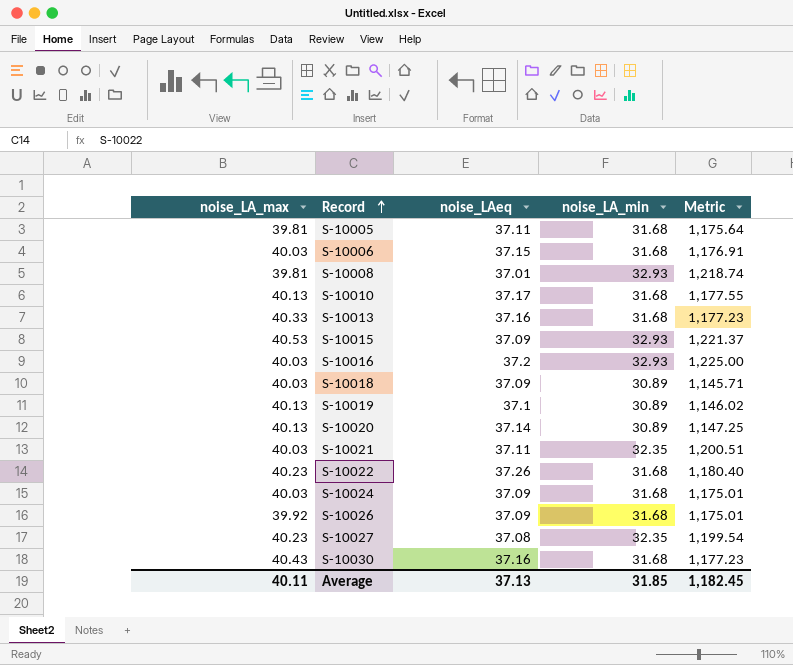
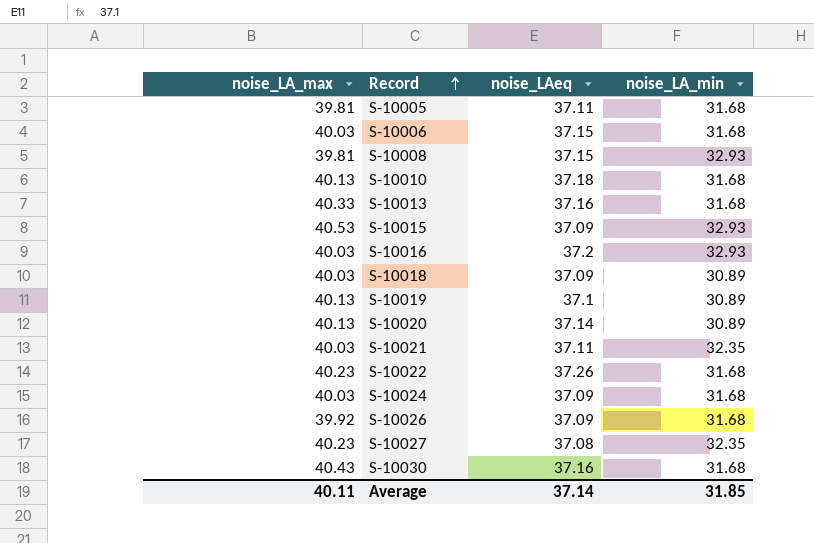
column Metric | formula: [noise_LAeq] * [noise_LA_min] -> none
S-10008 | noise_LAeq: 37.01 -> 37.15
S-10010 | noise_LAeq: 37.17 -> 37.18
Average | noise_LAeq: 37.13 -> 37.14

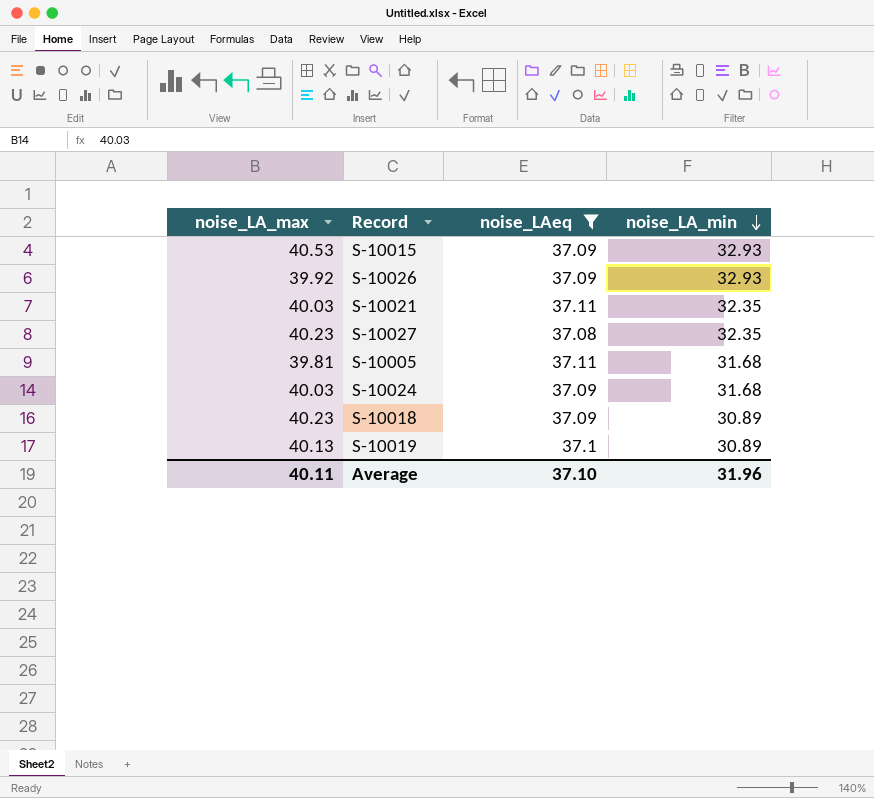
filter: none -> noise_LAeq <= 37.11
row order: Record ascending -> noise_LA_min descending
S-10026 | noise_LA_min: 31.68 -> 32.93
S-10018 | noise_LA_max: 40.03 -> 40.23
Average | noise_LAeq: 37.14 -> 37.10
Average | noise_LA_min: 31.85 -> 31.96

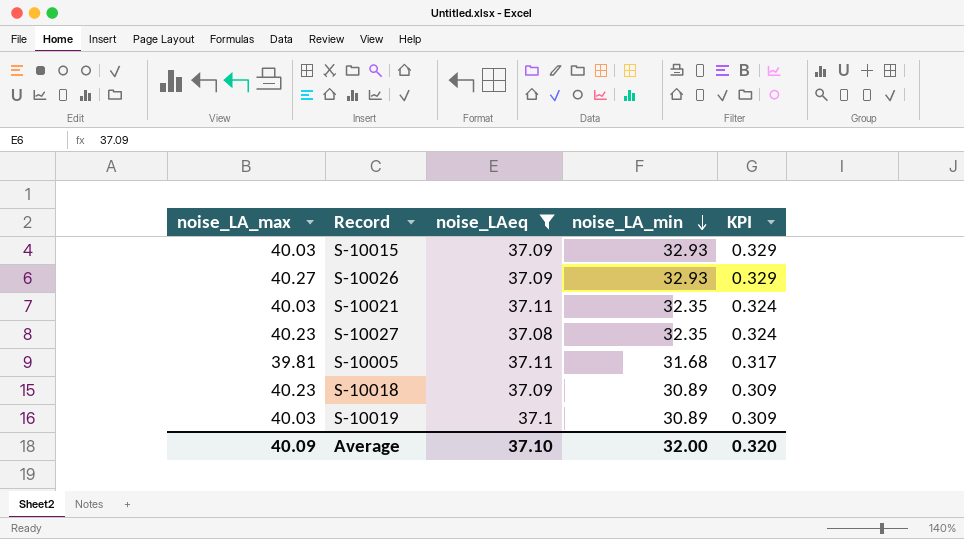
column KPI | formula: none -> [noise_LA_min] * 0.01
row S-10024: 40.03 | 37.09 | 31.68 -> none
S-10015 | noise_LA_max: 40.53 -> 40.03
S-10026 | noise_LA_max: 39.92 -> 40.27
S-10019 | noise_LA_max: 40.13 -> 40.03
Average | noise_LA_max: 40.11 -> 40.09
Average | noise_LA_min: 31.96 -> 32.00

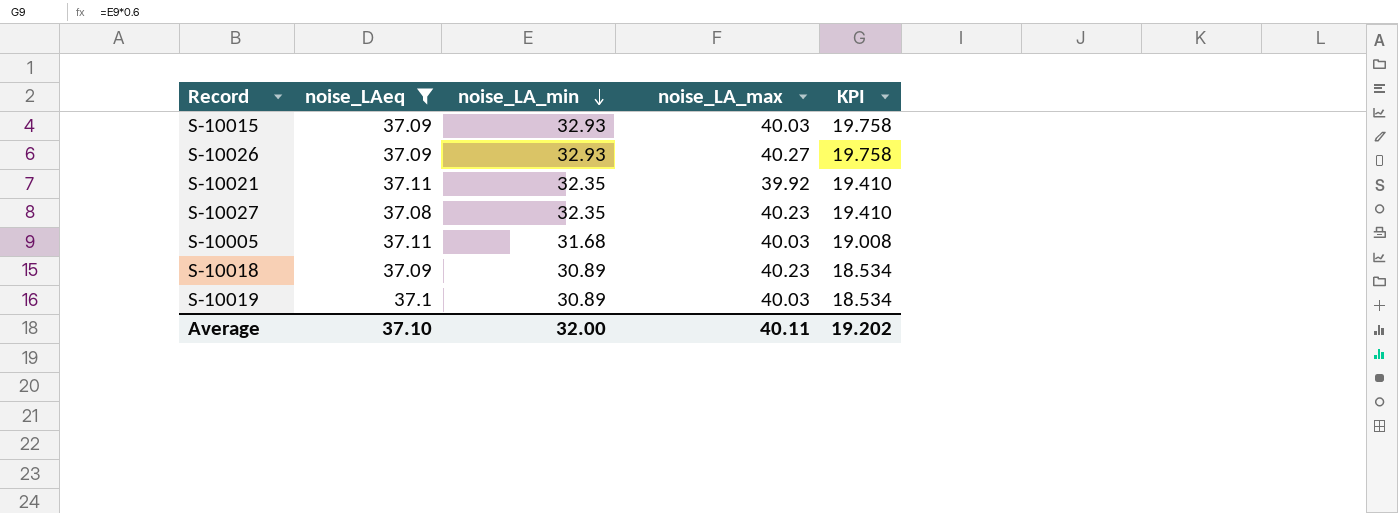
column noise_LA_max | position: 1 -> 4
column KPI | formula: [noise_LA_min] * 0.01 -> [noise_LA_min] * 0.6
S-10021 | noise_LA_max: 40.03 -> 39.92
S-10005 | noise_LA_max: 39.81 -> 40.03
Average | noise_LA_max: 40.09 -> 40.11
Average | KPI: 0.320 -> 19.202

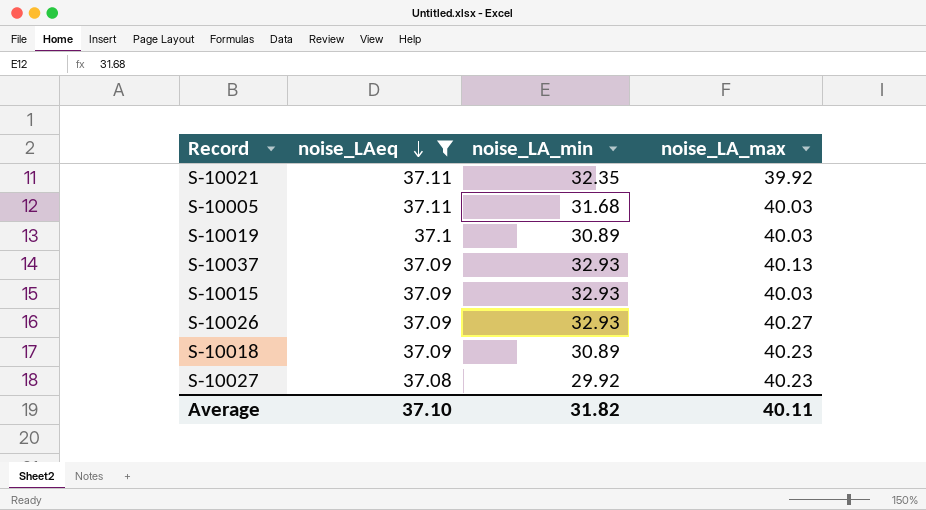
row order: noise_LA_min descending -> noise_LAeq descending
column KPI | formula: [noise_LA_min] * 0.6 -> none
row S-10037: none -> 37.09 | 32.93 | 40.13
S-10027 | noise_LA_min: 32.35 -> 29.92
Average | noise_LA_min: 32.00 -> 31.82

